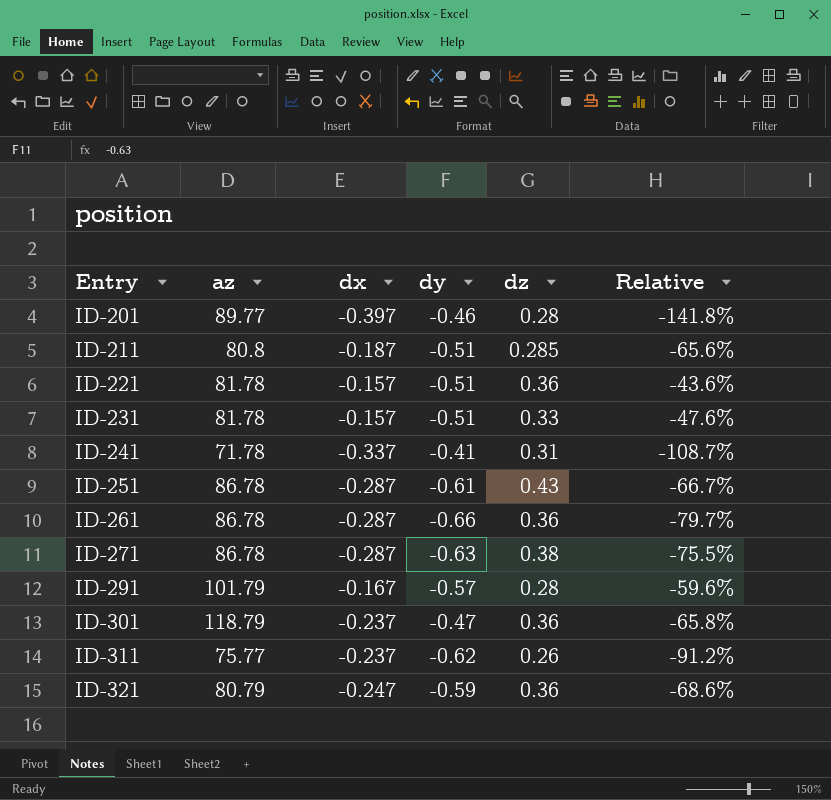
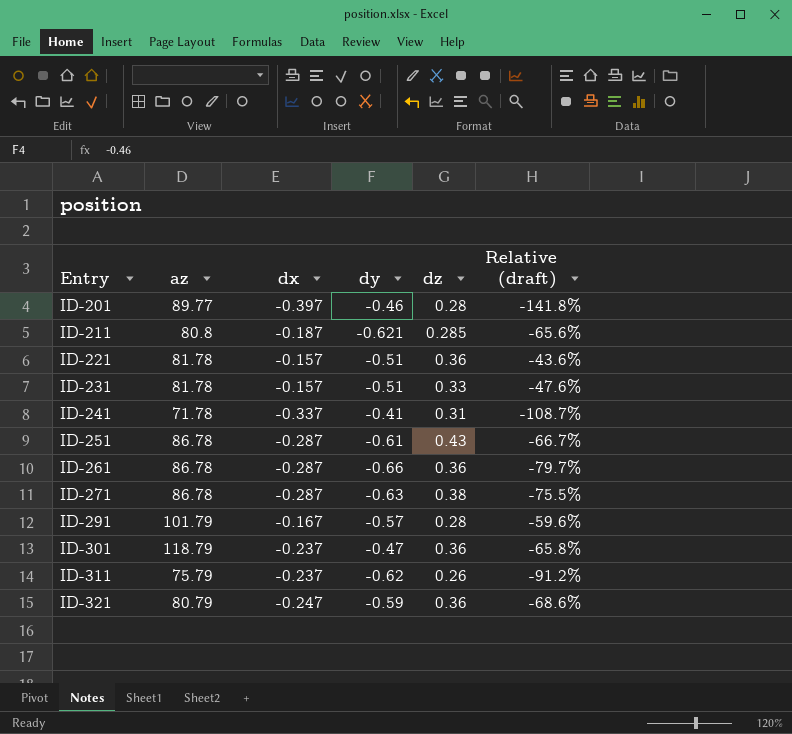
column name: Relative -> Relative (draft)
ID-211 | dy: -0.51 -> -0.621
ID-311 | az: 75.77 -> 75.79

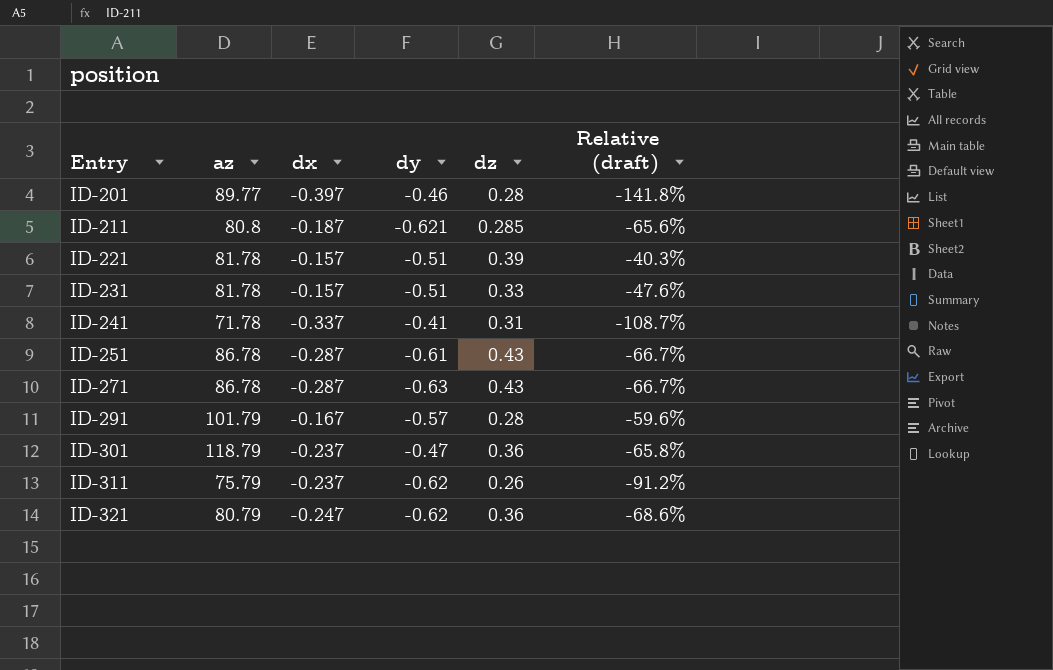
row ID-261: 86.78 | -0.287 | -0.66 | 0.36 | -79.7% -> none
ID-221 | dz: 0.36 -> 0.39
ID-221 | Relative (draft): -43.6% -> -40.3%
ID-271 | dz: 0.38 -> 0.43
ID-271 | Relative (draft): -75.5% -> -66.7%
ID-321 | dy: -0.59 -> -0.62

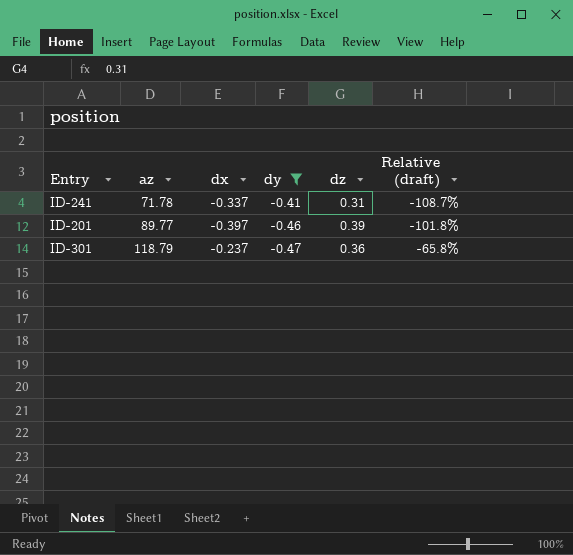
filter: none -> dy >= -0.47
row order: Entry ascending -> az ascending
ID-201 | dz: 0.28 -> 0.39
ID-201 | Relative (draft): -141.8% -> -101.8%

